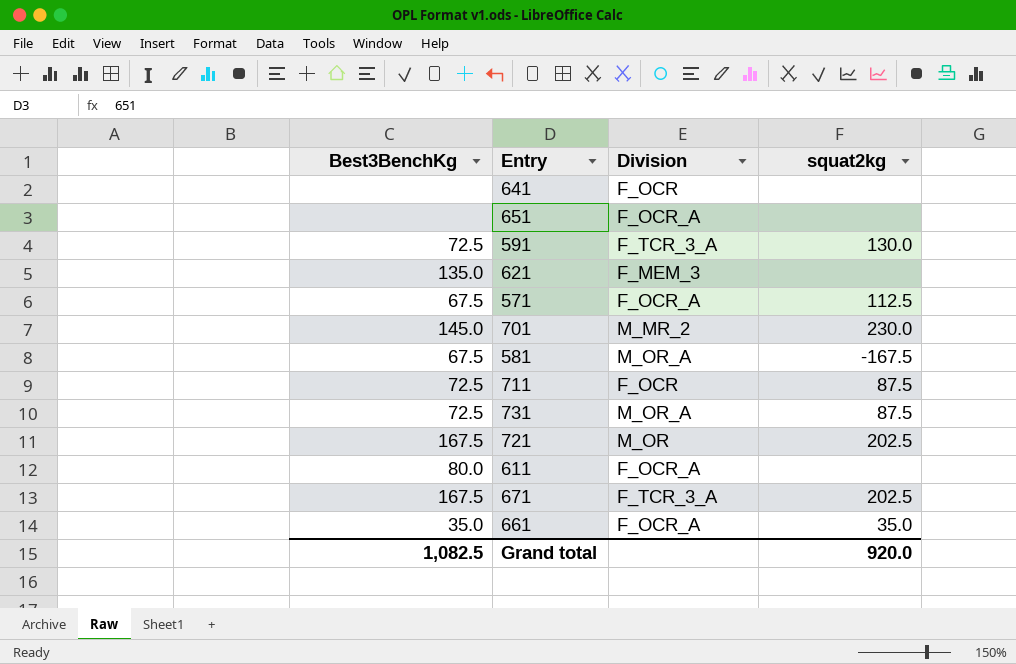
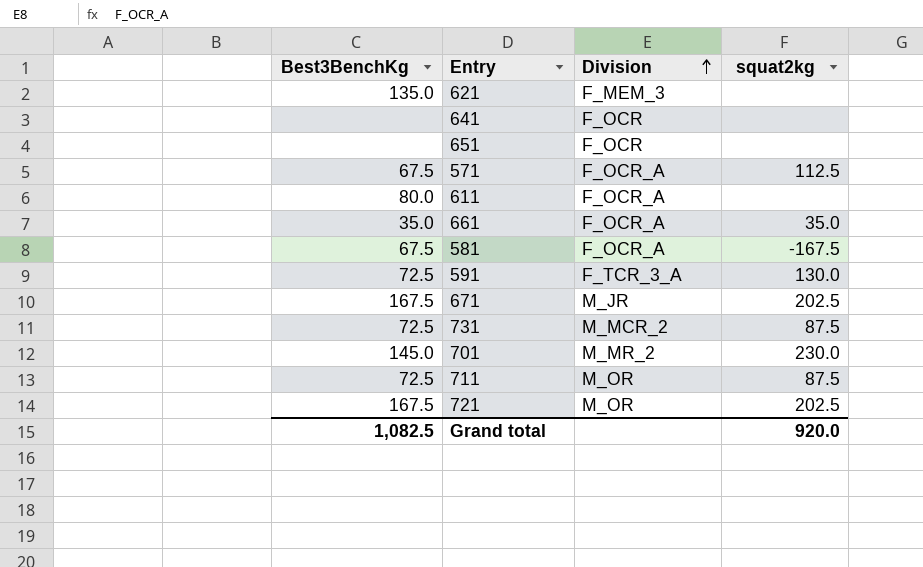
row order: none -> Division ascending
651 | Division: F_OCR_A -> F_OCR
581 | Division: M_OR_A -> F_OCR_A
671 | Division: F_TCR_3_A -> M_JR
731 | Division: M_OR_A -> M_MCR_2
711 | Division: F_OCR -> M_OR

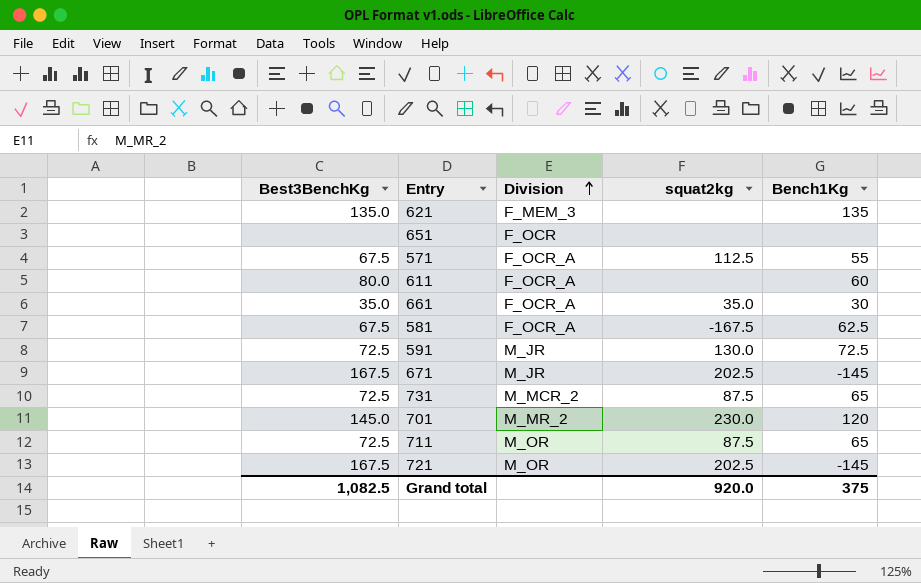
column Bench1Kg | position: none -> 5
row 641: none | F_OCR | none -> none
591 | Division: F_TCR_3_A -> M_JR

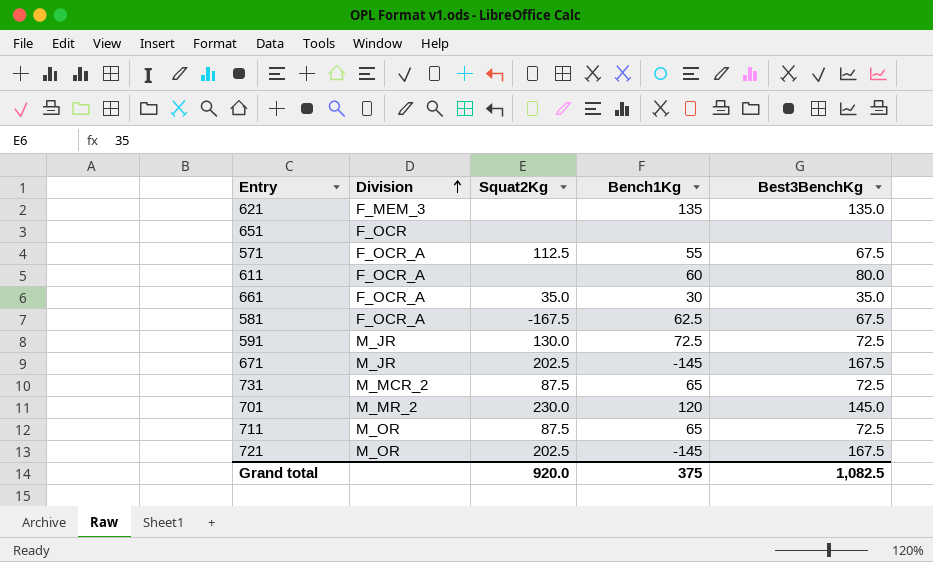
column name: squat2kg -> Squat2Kg
column Best3BenchKg | position: 1 -> 5

